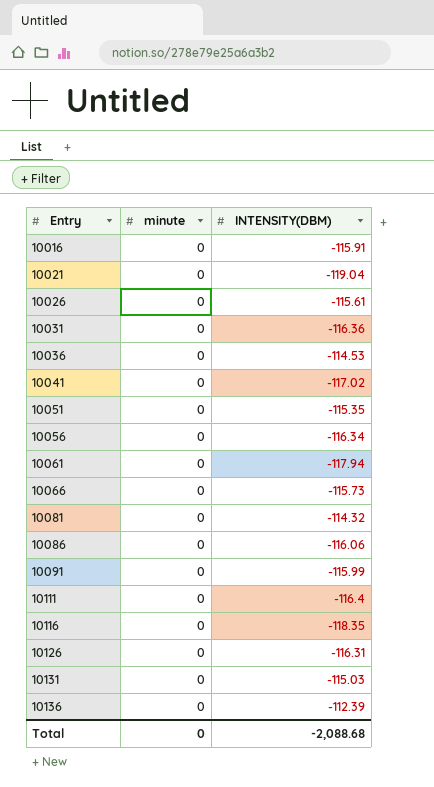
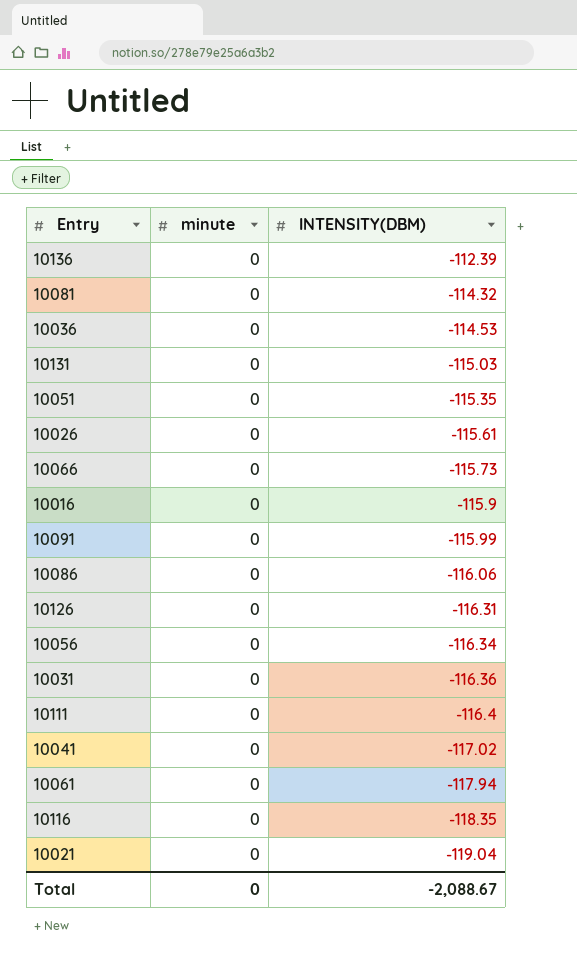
row order: Entry ascending -> INTENSITY(DBM) descending
10016 | INTENSITY(DBM): -115.91 -> -115.9
Total | INTENSITY(DBM): -2,088.68 -> -2,088.67

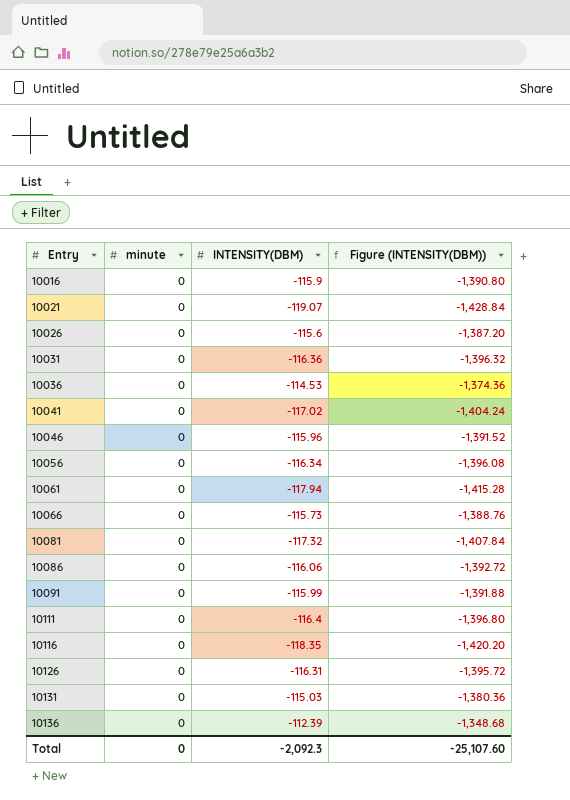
row order: INTENSITY(DBM) descending -> Entry ascending
column Figure (INTENSITY(DBM)) | formula: none -> [INTENSITY(DBM)] * 12
row 10051: 0 | -115.35 -> none
10021 | INTENSITY(DBM): -119.04 -> -119.07
10026 | INTENSITY(DBM): -115.61 -> -115.6
row 10046: none -> 0 | -115.96 | -1,391.52
10081 | INTENSITY(DBM): -114.32 -> -117.32
Total | INTENSITY(DBM): -2,088.67 -> -2,092.3

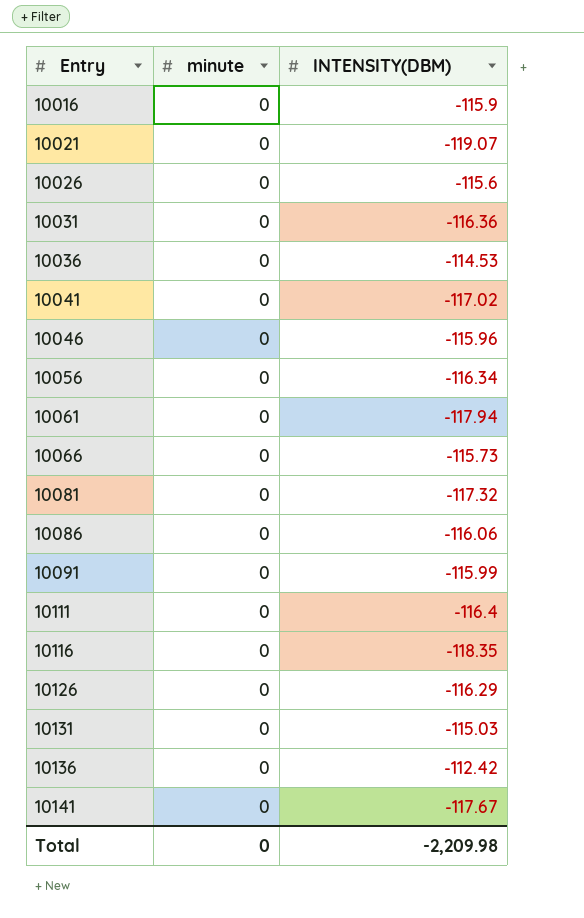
column Figure (INTENSITY(DBM)) | formula: [INTENSITY(DBM)] * 12 -> none
10126 | INTENSITY(DBM): -116.31 -> -116.29
10136 | INTENSITY(DBM): -112.39 -> -112.42
row 10141: none -> 0 | -117.67
Total | INTENSITY(DBM): -2,092.3 -> -2,209.98

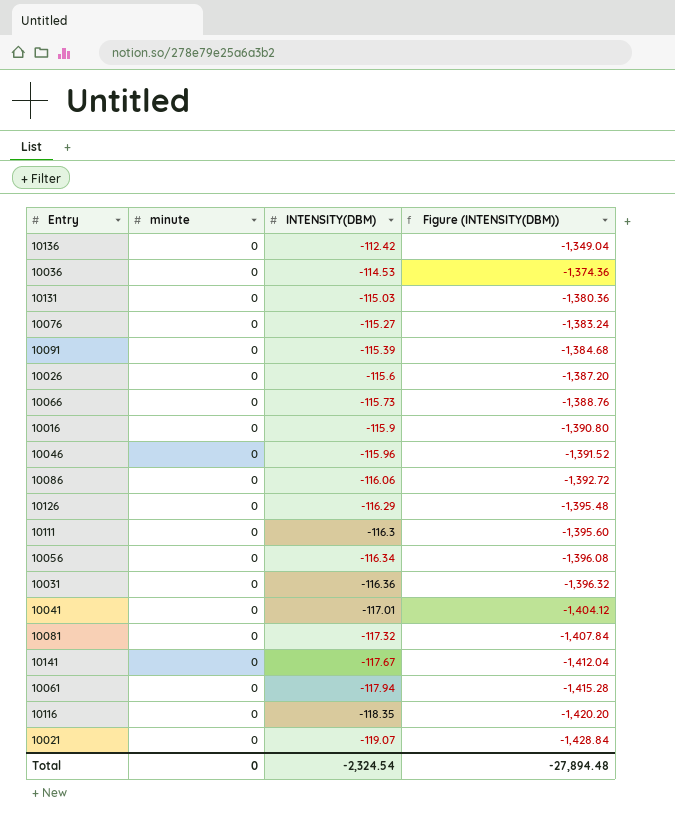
row order: Entry ascending -> INTENSITY(DBM) descending
column Figure (INTENSITY(DBM)) | formula: none -> [INTENSITY(DBM)] * 12
row 10076: none -> 0 | -115.27 | -1,383.24
10091 | INTENSITY(DBM): -115.99 -> -115.39
10111 | INTENSITY(DBM): -116.4 -> -116.3
10041 | INTENSITY(DBM): -117.02 -> -117.01
Total | INTENSITY(DBM): -2,209.98 -> -2,324.54

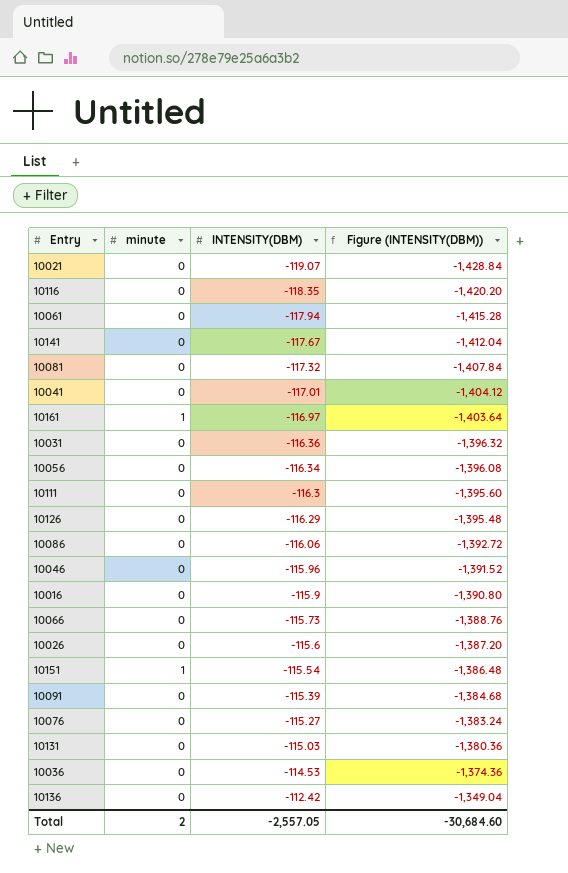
row order: INTENSITY(DBM) descending -> INTENSITY(DBM) ascending
row 10161: none -> 1 | -116.97 | -1,403.64
row 10151: none -> 1 | -115.54 | -1,386.48
Total | minute: 0 -> 2
Total | INTENSITY(DBM): -2,324.54 -> -2,557.05
Total | Figure (INTENSITY(DBM)): -27,894.48 -> -30,684.60

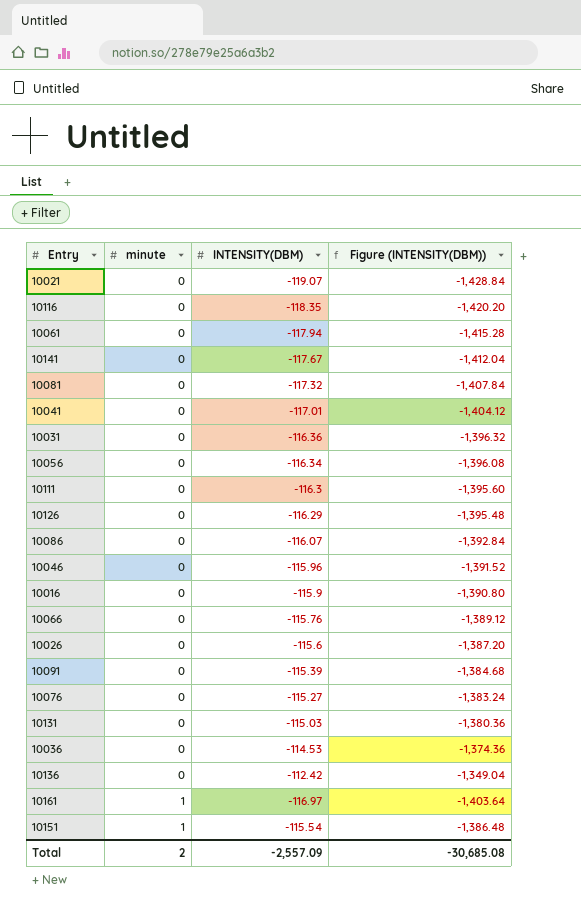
row order: INTENSITY(DBM) ascending -> minute ascending
10086 | INTENSITY(DBM): -116.06 -> -116.07
10086 | Figure (INTENSITY(DBM)): -1,392.72 -> -1,392.84
10066 | INTENSITY(DBM): -115.73 -> -115.76
10066 | Figure (INTENSITY(DBM)): -1,388.76 -> -1,389.12
Total | INTENSITY(DBM): -2,557.05 -> -2,557.09
Total | Figure (INTENSITY(DBM)): -30,684.60 -> -30,685.08

